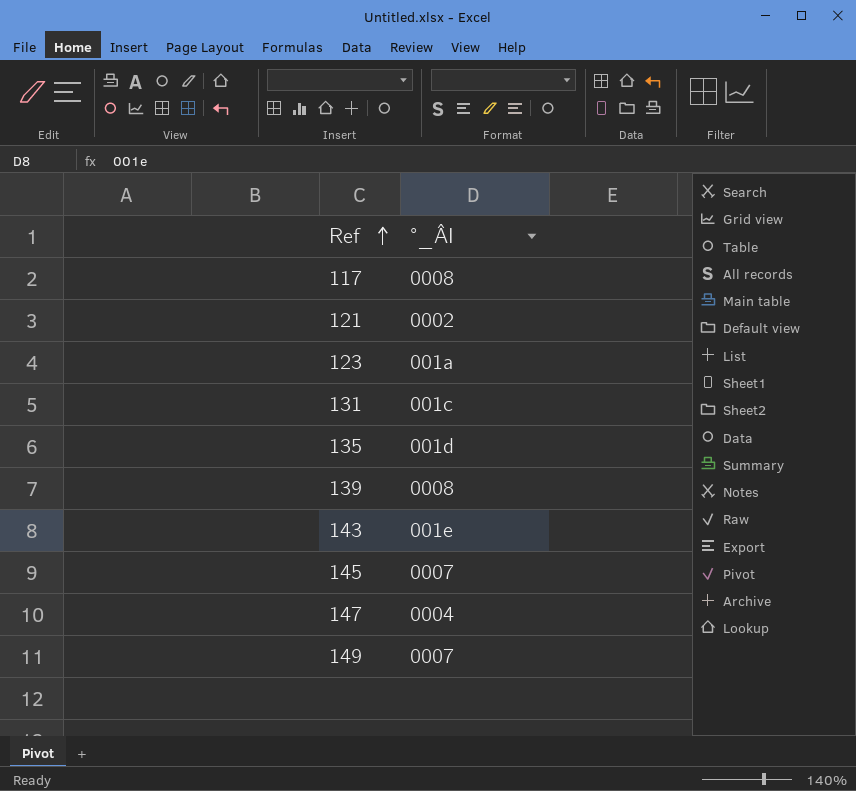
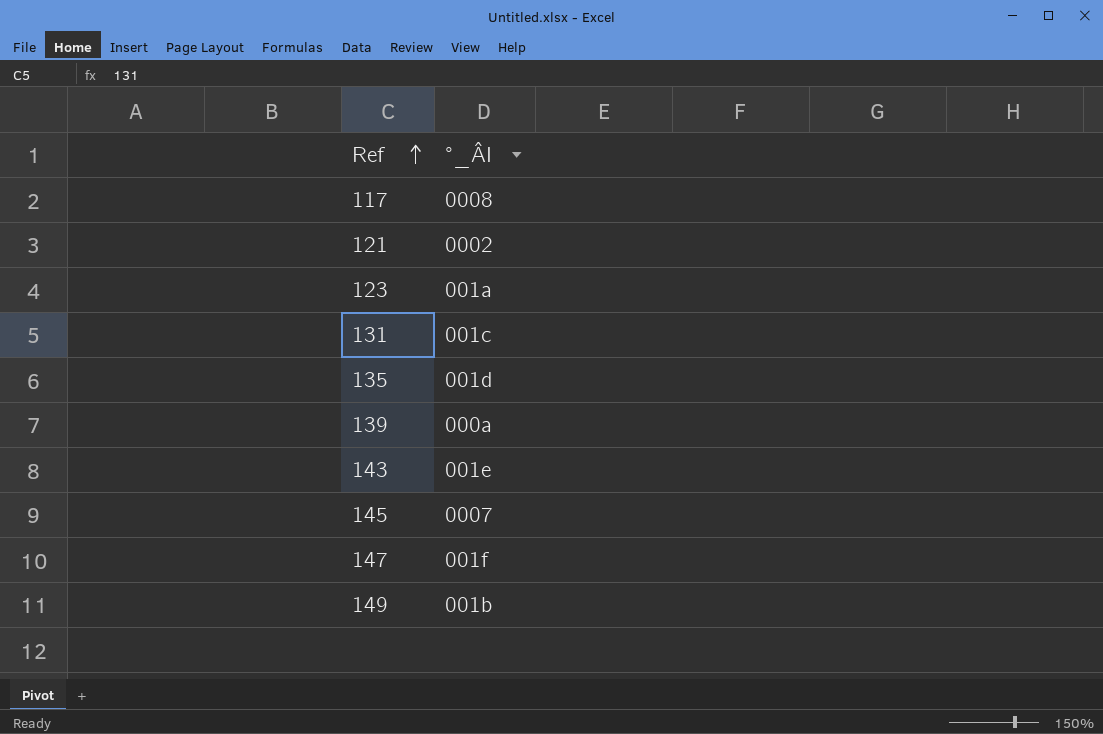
139 | °_ÂI: 0008 -> 000a
147 | °_ÂI: 0004 -> 001f
149 | °_ÂI: 0007 -> 001b

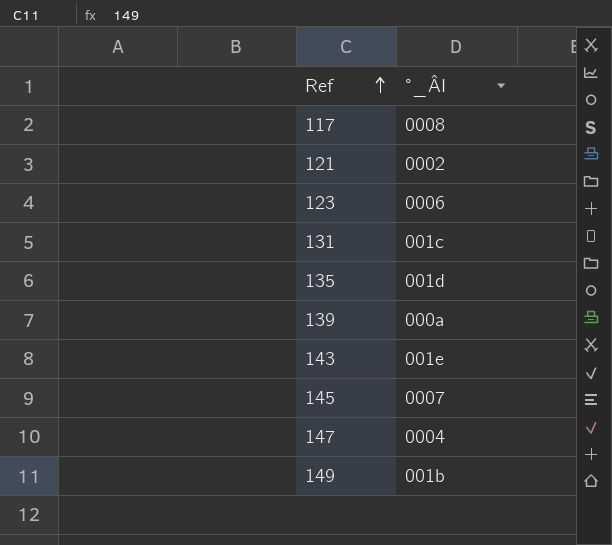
123 | °_ÂI: 001a -> 0006
147 | °_ÂI: 001f -> 0004

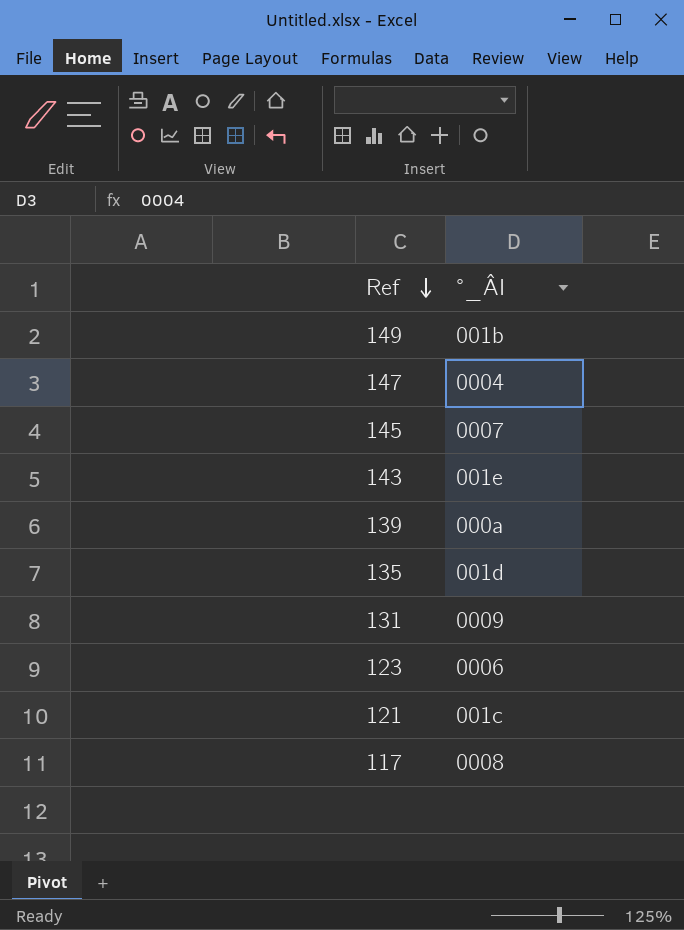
row order: Ref ascending -> Ref descending
131 | °_ÂI: 001c -> 0009
121 | °_ÂI: 0002 -> 001c

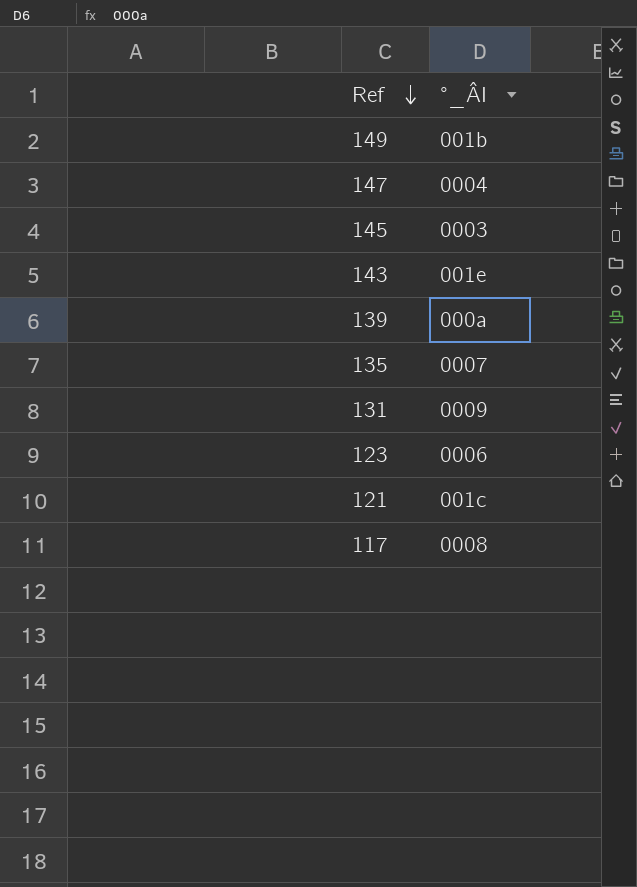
145 | °_ÂI: 0007 -> 0003
135 | °_ÂI: 001d -> 0007

